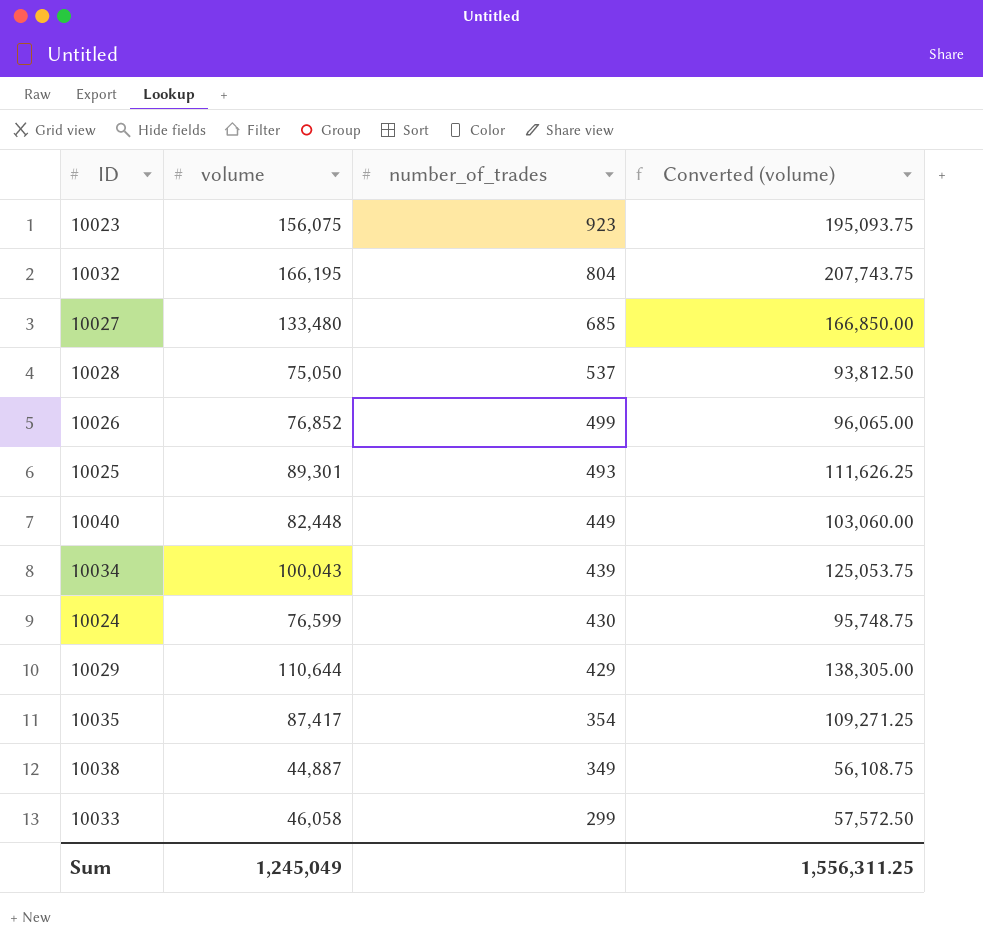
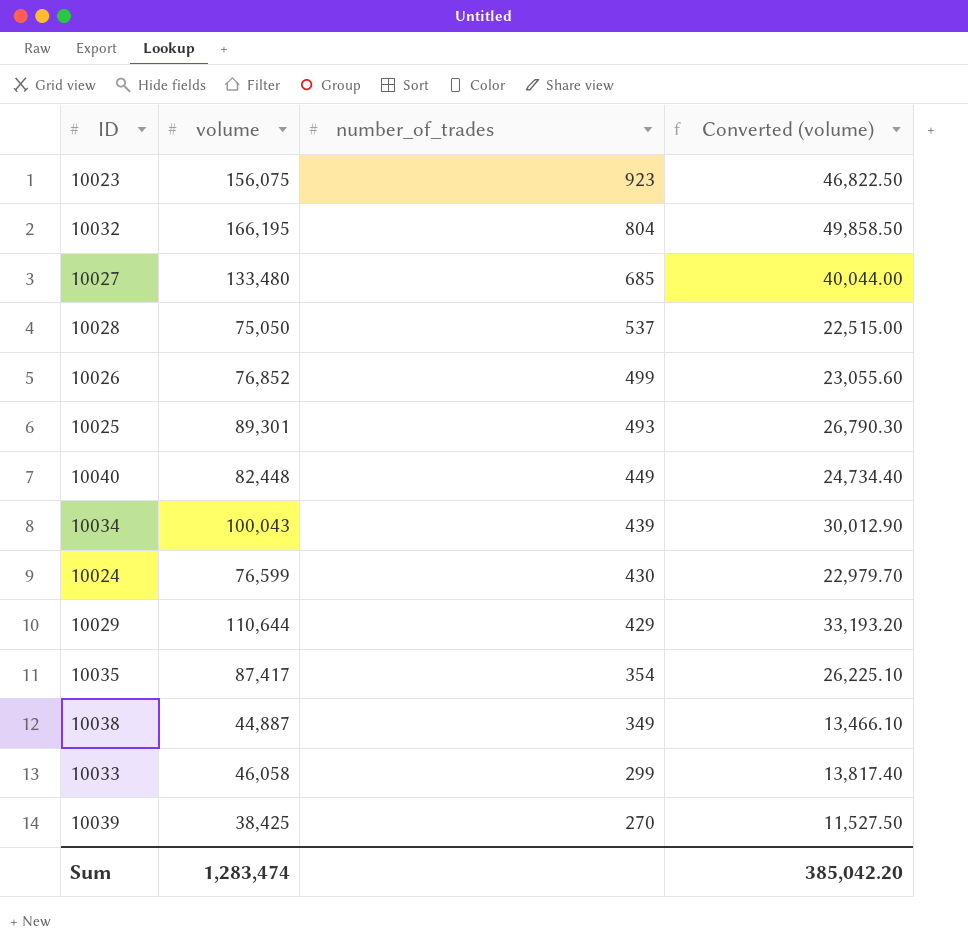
column Converted (volume) | formula: [volume] * 1.25 -> [volume] * 0.3
row 10039: none -> 38,425 | 270 | 11,527.50
Sum | volume: 1,245,049 -> 1,283,474
Sum | Converted (volume): 1,556,311.25 -> 385,042.20

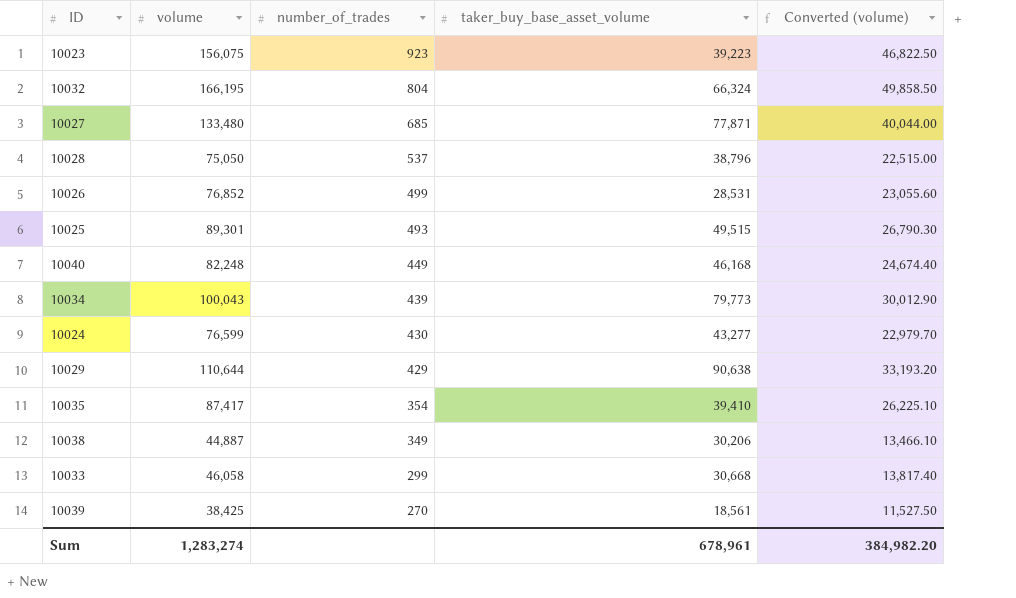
column taker_buy_base_asset_volume | position: none -> 4
10040 | volume: 82,448 -> 82,248
10040 | Converted (volume): 24,734.40 -> 24,674.40
Sum | volume: 1,283,474 -> 1,283,274
Sum | Converted (volume): 385,042.20 -> 384,982.20

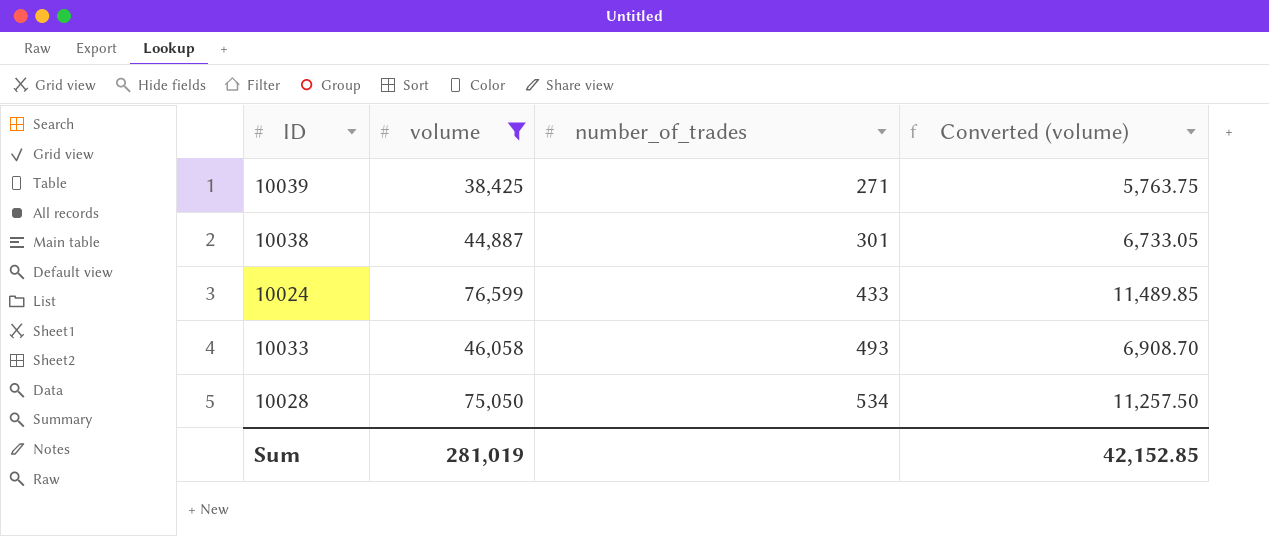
filter: none -> volume <= 76,599
row order: number_of_trades descending -> number_of_trades ascending
column taker_buy_base_asset_volume | position: 4 -> none
column Converted (volume) | formula: [volume] * 0.3 -> [volume] * 0.15
10039 | number_of_trades: 270 -> 271
10038 | number_of_trades: 349 -> 301
10024 | number_of_trades: 430 -> 433
10033 | number_of_trades: 299 -> 493
10028 | number_of_trades: 537 -> 534
Sum | volume: 1,283,274 -> 281,019
Sum | Converted (volume): 384,982.20 -> 42,152.85

